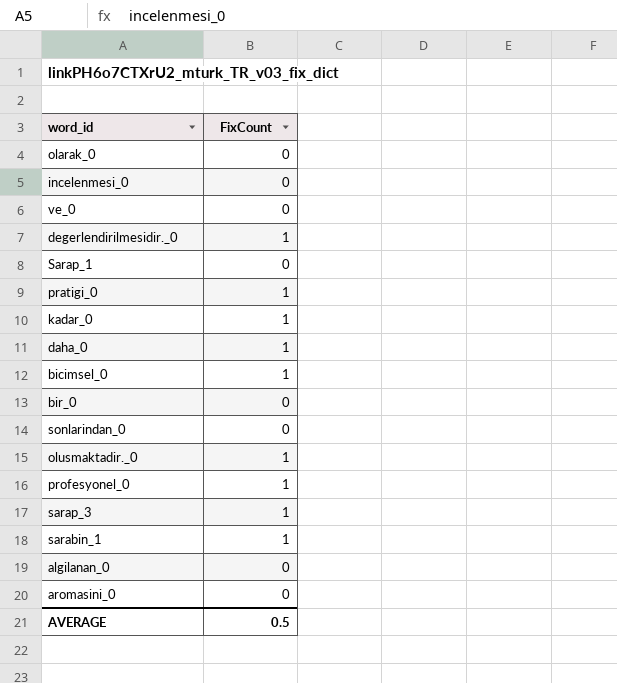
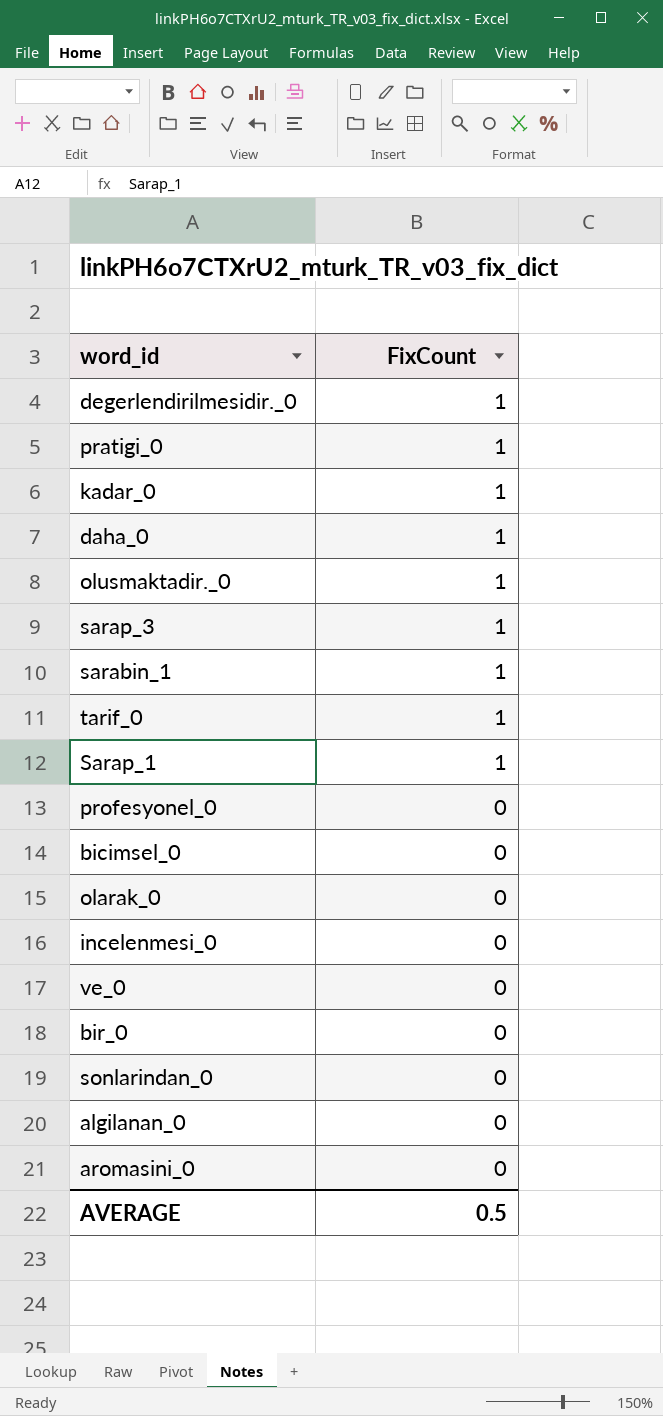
row order: none -> FixCount descending
row tarif_0: none -> 1
Sarap_1 | FixCount: 0 -> 1
profesyonel_0 | FixCount: 1 -> 0
bicimsel_0 | FixCount: 1 -> 0

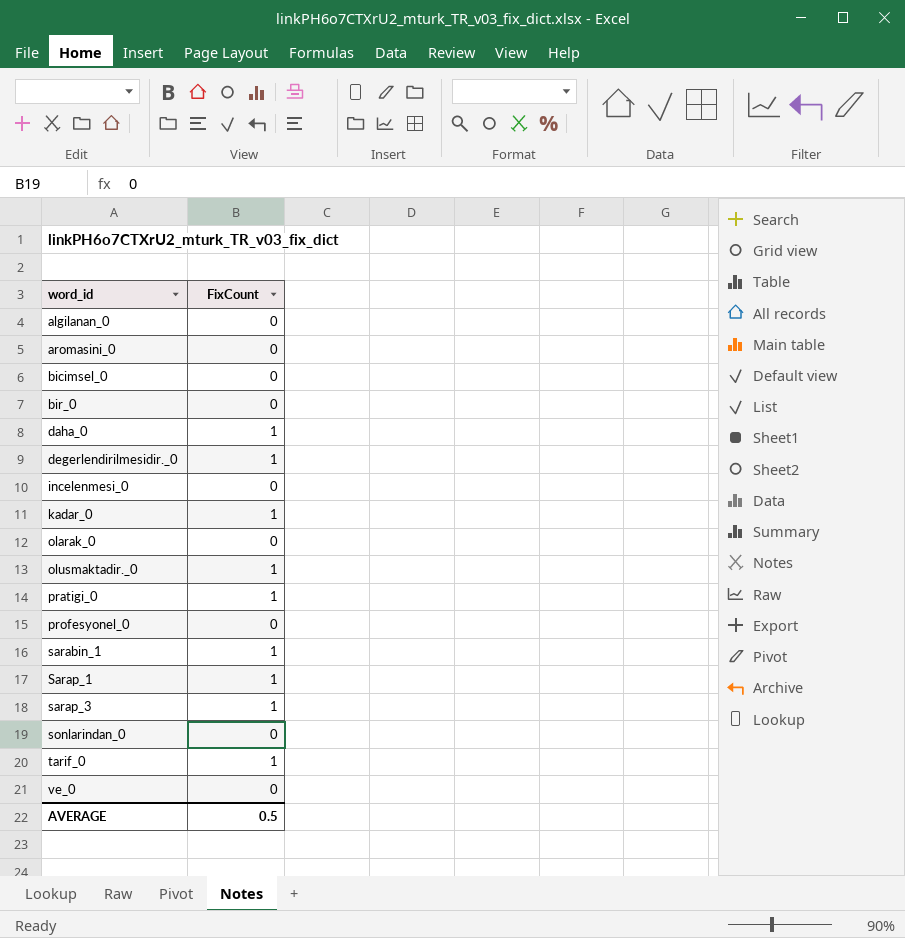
row order: FixCount descending -> word_id ascending

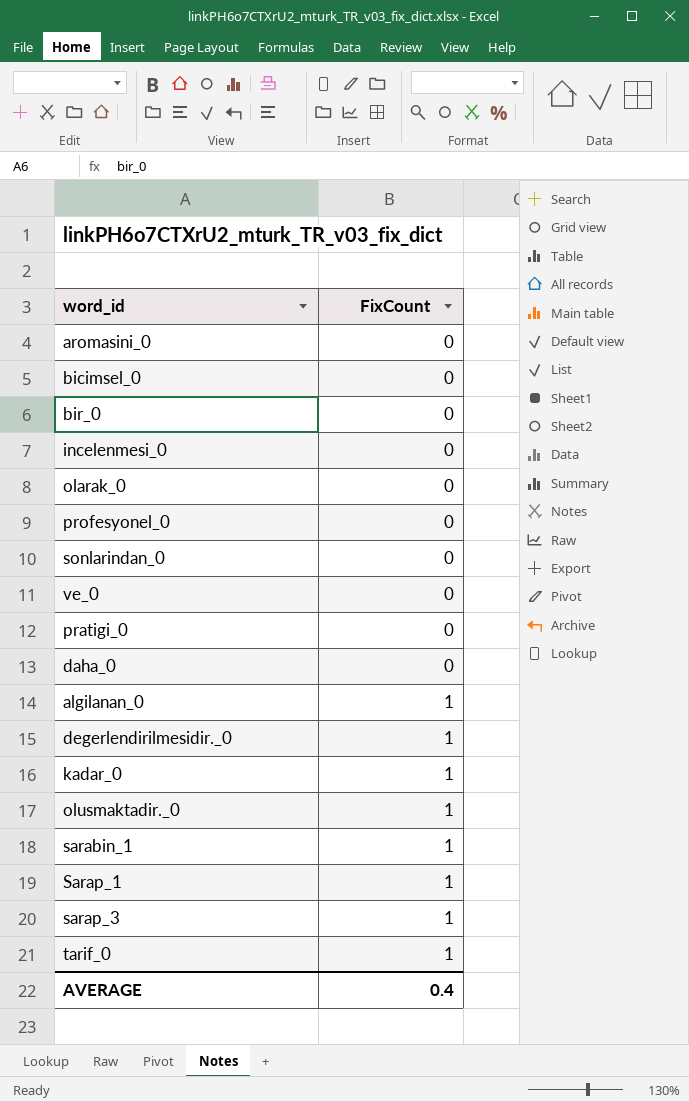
row order: word_id ascending -> FixCount ascending
pratigi_0 | FixCount: 1 -> 0
daha_0 | FixCount: 1 -> 0
algilanan_0 | FixCount: 0 -> 1
AVERAGE | FixCount: 0.5 -> 0.4

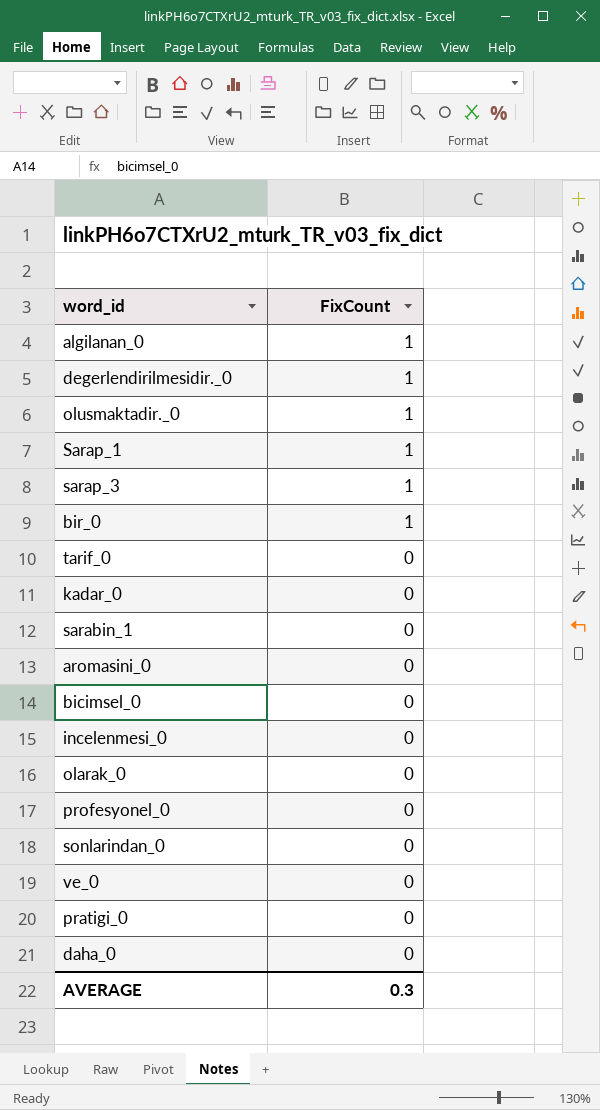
row order: FixCount ascending -> FixCount descending
bir_0 | FixCount: 0 -> 1
tarif_0 | FixCount: 1 -> 0
kadar_0 | FixCount: 1 -> 0
sarabin_1 | FixCount: 1 -> 0
AVERAGE | FixCount: 0.4 -> 0.3

